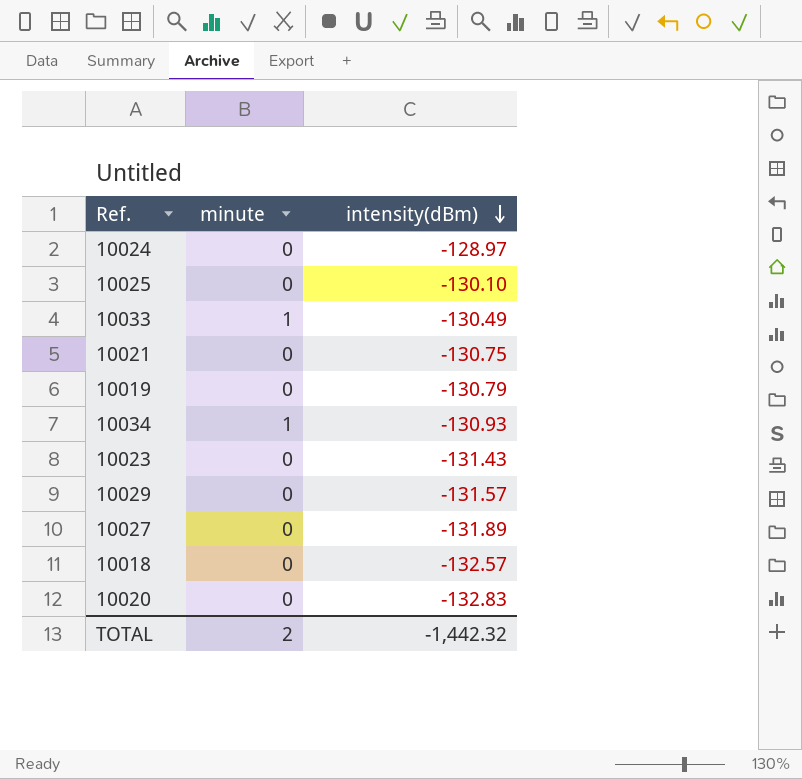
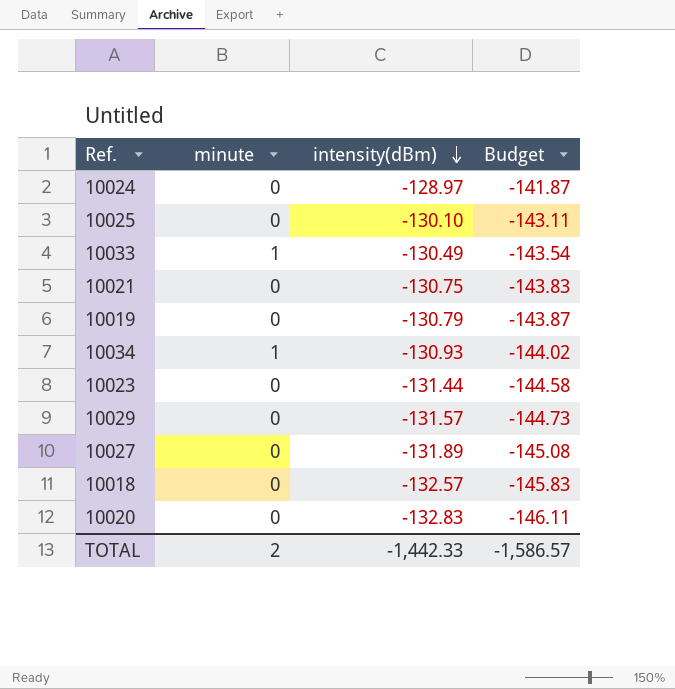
column Budget | formula: none -> [intensity(dBm)] * 1.1
10023 | intensity(dBm): -131.43 -> -131.44
TOTAL | intensity(dBm): -1,442.32 -> -1,442.33

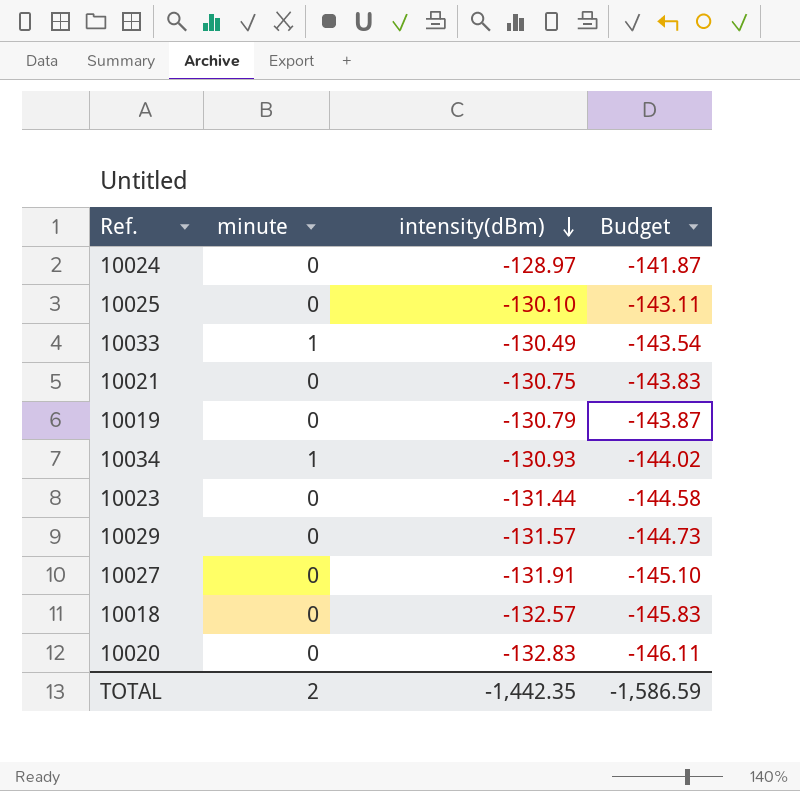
10027 | intensity(dBm): -131.89 -> -131.91
10027 | Budget: -145.08 -> -145.10
TOTAL | intensity(dBm): -1,442.33 -> -1,442.35
TOTAL | Budget: -1,586.57 -> -1,586.59

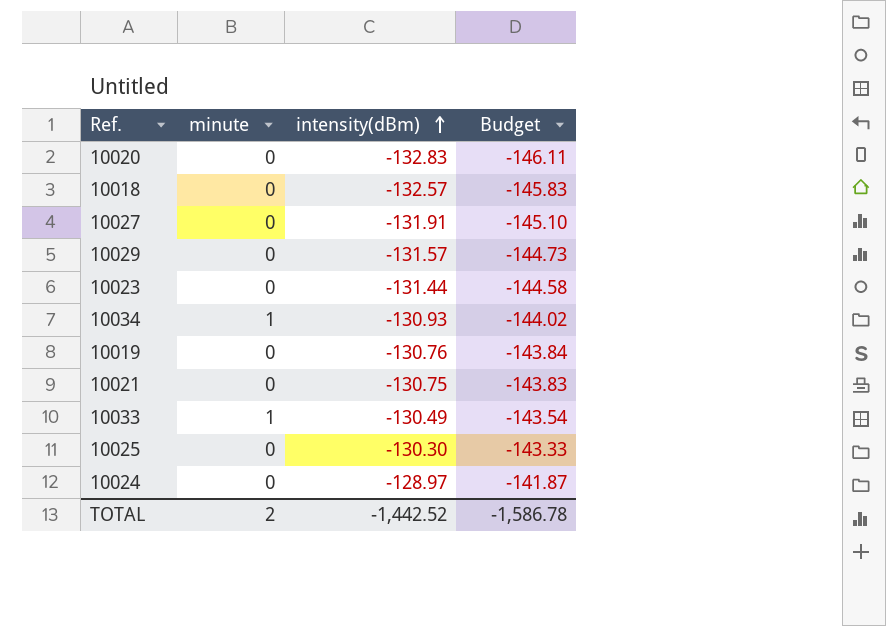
row order: intensity(dBm) descending -> intensity(dBm) ascending
10019 | intensity(dBm): -130.79 -> -130.76
10019 | Budget: -143.87 -> -143.84
10025 | intensity(dBm): -130.10 -> -130.30
10025 | Budget: -143.11 -> -143.33
TOTAL | intensity(dBm): -1,442.35 -> -1,442.52
TOTAL | Budget: -1,586.59 -> -1,586.78

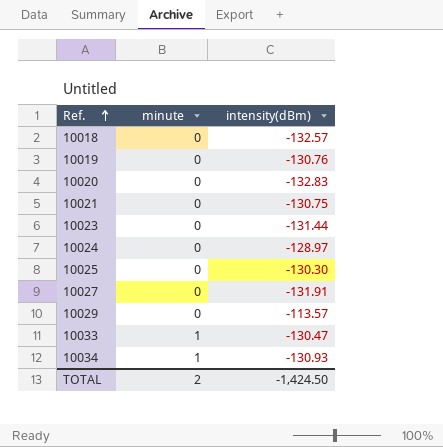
row order: intensity(dBm) ascending -> Ref. ascending
column Budget | formula: [intensity(dBm)] * 1.1 -> none
10029 | intensity(dBm): -131.57 -> -113.57
10033 | intensity(dBm): -130.49 -> -130.47
TOTAL | intensity(dBm): -1,442.52 -> -1,424.50

